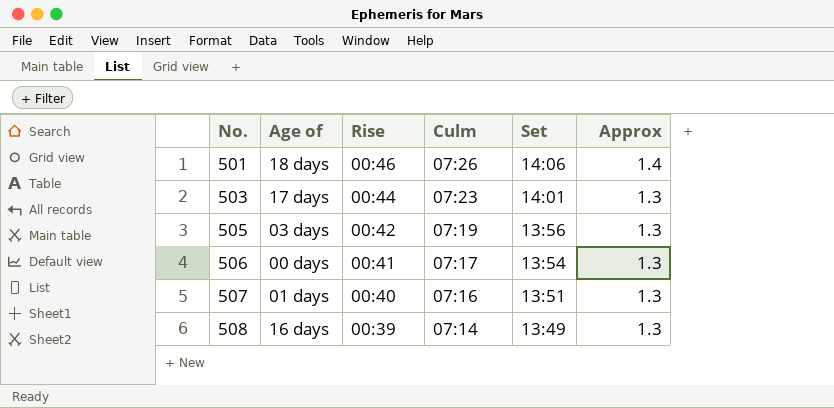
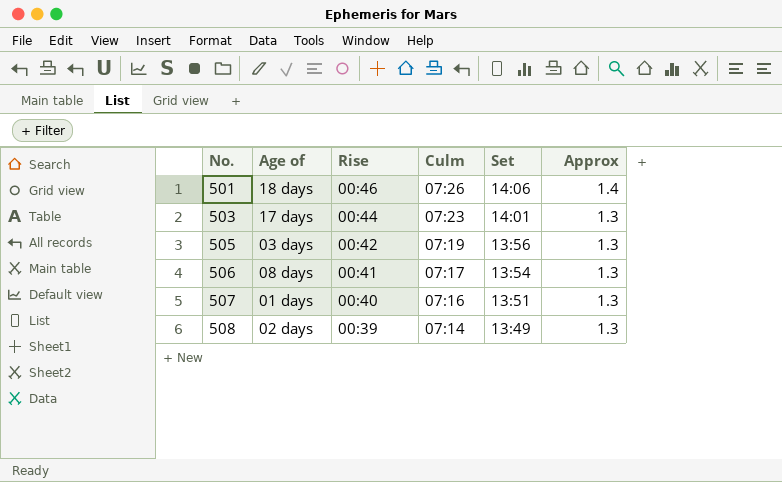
506 | Age of: 00 days -> 08 days
508 | Age of: 16 days -> 02 days

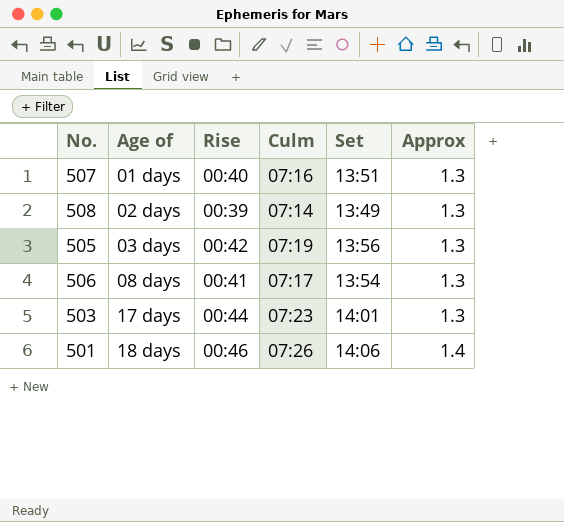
row order: No. ascending -> Age of ascending

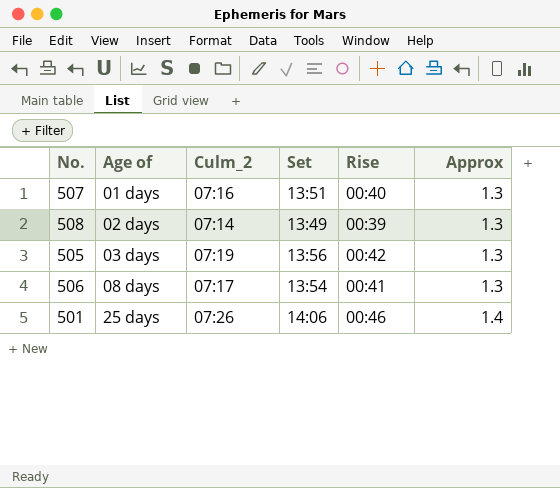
column name: Culm -> Culm_2
column Rise | position: 3 -> 5
row 503: 17 days | 00:44 | 07:23 | 14:01 | 1.3 -> none
501 | Age of: 18 days -> 25 days

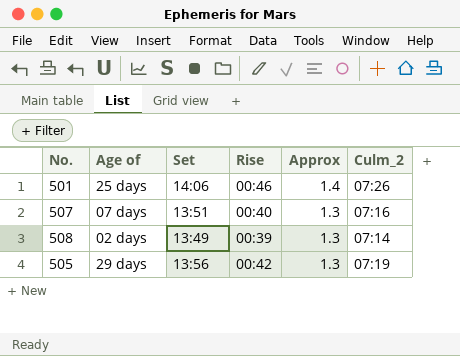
row order: Age of ascending -> Approx descending
column Culm_2 | position: 3 -> 6
row 506: 08 days | 07:17 | 13:54 | 00:41 | 1.3 -> none
507 | Age of: 01 days -> 07 days
505 | Age of: 03 days -> 29 days

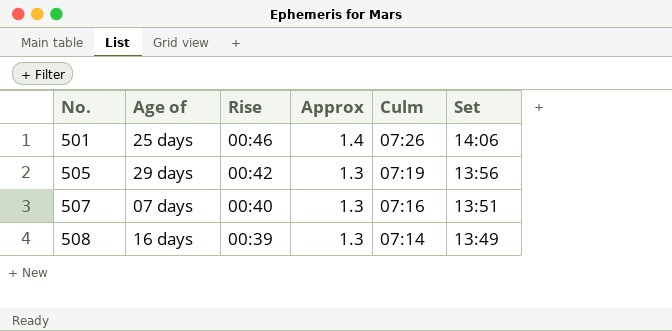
row order: Approx descending -> No. ascending
column name: Culm_2 -> Culm
column Set | position: 3 -> 6
508 | Age of: 02 days -> 16 days

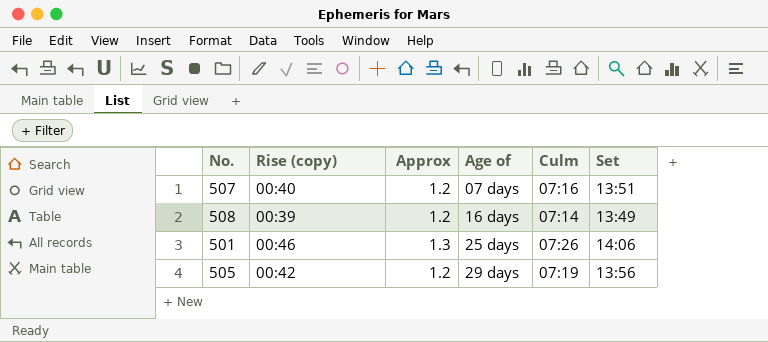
row order: No. ascending -> Age of ascending
column name: Rise -> Rise (copy)
column Age of | position: 2 -> 4
507 | Approx: 1.3 -> 1.2
508 | Approx: 1.3 -> 1.2
501 | Approx: 1.4 -> 1.3
505 | Approx: 1.3 -> 1.2

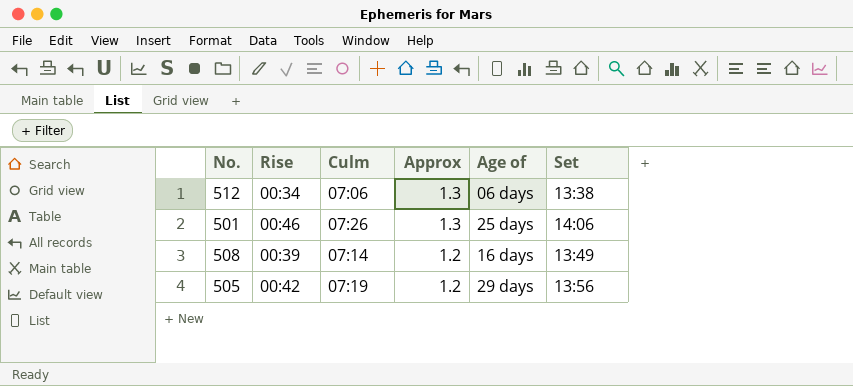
row order: Age of ascending -> Approx descending
column name: Rise (copy) -> Rise
column Culm | position: 5 -> 3
row 507: 00:40 | 1.2 | 07 days | 07:16 | 13:51 -> none
row 512: none -> 00:34 | 07:06 | 1.3 | 06 days | 13:38

